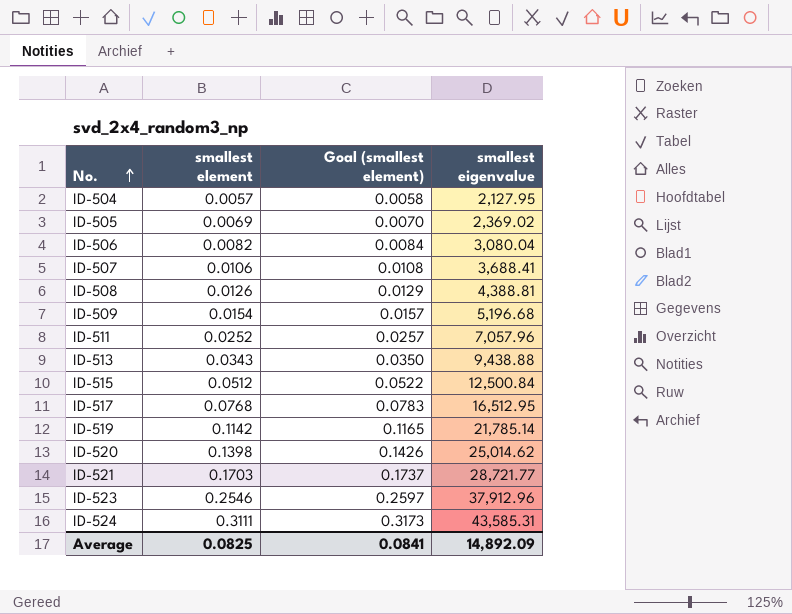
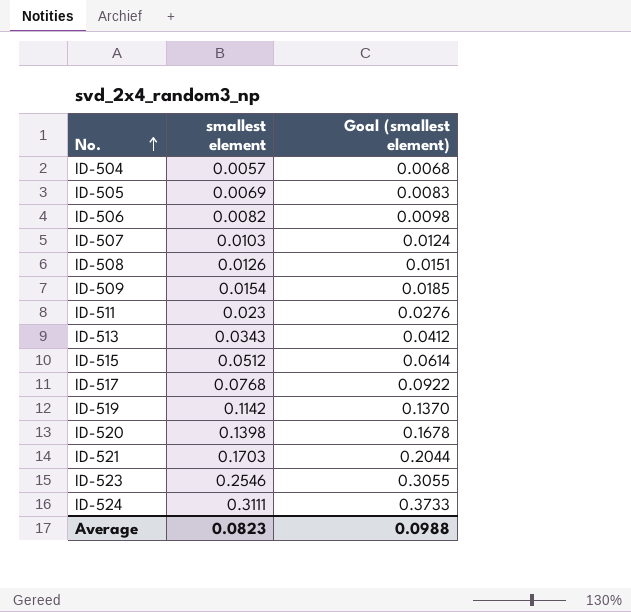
column smallest eigenvalue | position: 4 -> none
column Goal (smallest element) | formula: [smallest element] * 1.02 -> [smallest element] * 1.2
ID-507 | smallest element: 0.0106 -> 0.0103
ID-511 | smallest element: 0.0252 -> 0.023
Average | smallest element: 0.0825 -> 0.0823
Average | Goal (smallest element): 0.0841 -> 0.0988

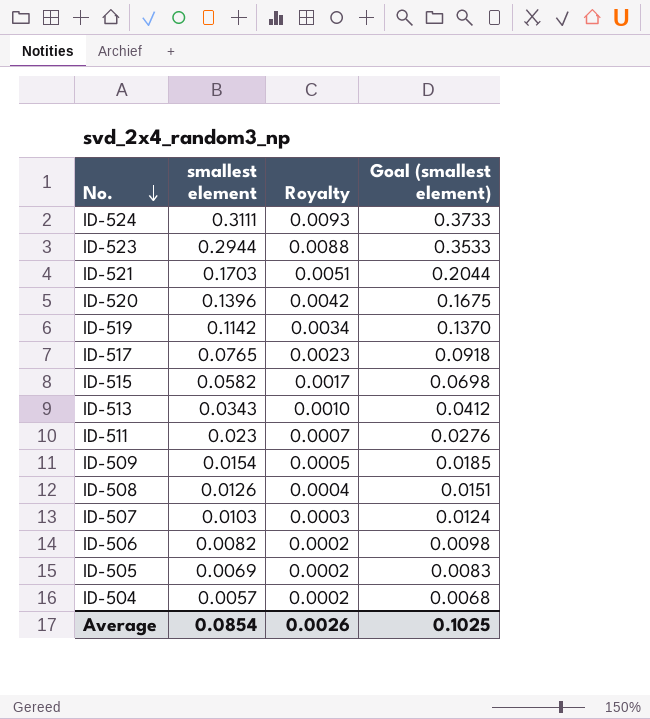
row order: No. ascending -> No. descending
column Royalty | formula: none -> [smallest element] * 0.03
ID-523 | smallest element: 0.2546 -> 0.2944
ID-523 | Goal (smallest element): 0.3055 -> 0.3533
ID-520 | smallest element: 0.1398 -> 0.1396
ID-520 | Goal (smallest element): 0.1678 -> 0.1675
ID-517 | smallest element: 0.0768 -> 0.0765
ID-517 | Goal (smallest element): 0.0922 -> 0.0918
ID-515 | smallest element: 0.0512 -> 0.0582
ID-515 | Goal (smallest element): 0.0614 -> 0.0698
Average | smallest element: 0.0823 -> 0.0854
Average | Goal (smallest element): 0.0988 -> 0.1025

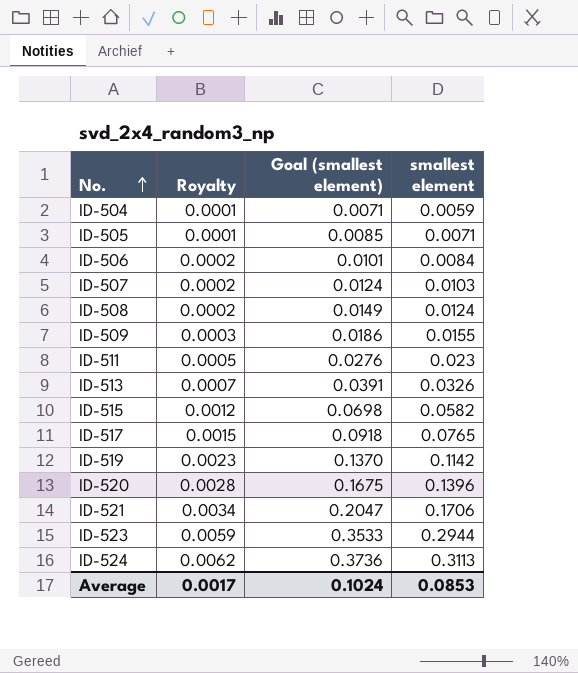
row order: No. descending -> No. ascending
column Royalty | formula: [smallest element] * 0.03 -> [smallest element] * 0.02
column smallest element | position: 2 -> 4
ID-504 | Goal (smallest element): 0.0068 -> 0.0071
ID-504 | smallest element: 0.0057 -> 0.0059
ID-505 | Goal (smallest element): 0.0083 -> 0.0085
ID-505 | smallest element: 0.0069 -> 0.0071
ID-506 | Goal (smallest element): 0.0098 -> 0.0101
ID-506 | smallest element: 0.0082 -> 0.0084
ID-508 | Goal (smallest element): 0.0151 -> 0.0149
ID-508 | smallest element: 0.0126 -> 0.0124
ID-509 | Goal (smallest element): 0.0185 -> 0.0186
ID-509 | smallest element: 0.0154 -> 0.0155
ID-513 | Goal (smallest element): 0.0412 -> 0.0391
ID-513 | smallest element: 0.0343 -> 0.0326
ID-521 | Goal (smallest element): 0.2044 -> 0.2047
ID-521 | smallest element: 0.1703 -> 0.1706
ID-524 | Goal (smallest element): 0.3733 -> 0.3736
ID-524 | smallest element: 0.3111 -> 0.3113
Average | Royalty: 0.0026 -> 0.0017
Average | Goal (smallest element): 0.1025 -> 0.1024
Average | smallest element: 0.0854 -> 0.0853

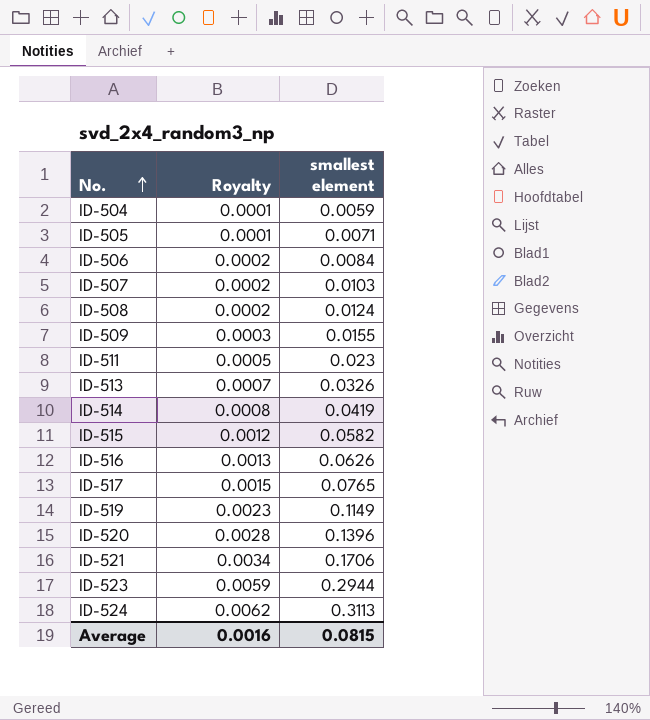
column Goal (smallest element) | formula: [smallest element] * 1.2 -> none
row ID-514: none -> 0.0008 | 0.0419
row ID-516: none -> 0.0013 | 0.0626
ID-519 | smallest element: 0.1142 -> 0.1149
Average | Royalty: 0.0017 -> 0.0016
Average | smallest element: 0.0853 -> 0.0815

